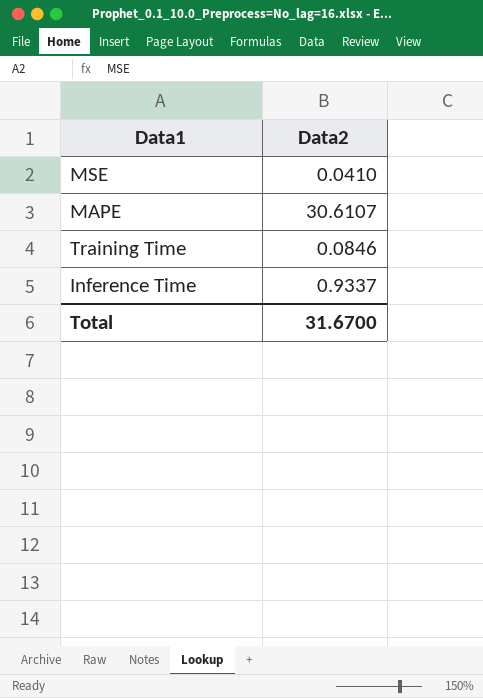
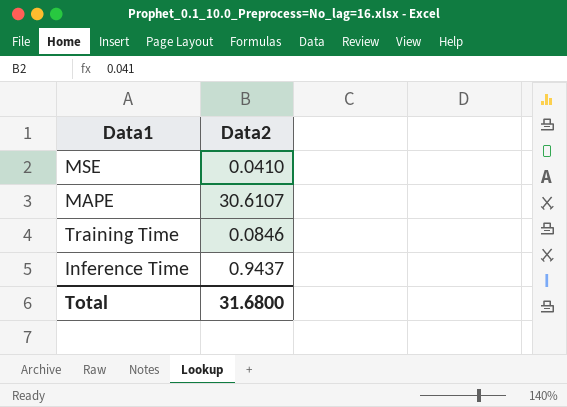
Inference Time | Data2: 0.9337 -> 0.9437
Total | Data2: 31.6700 -> 31.6800

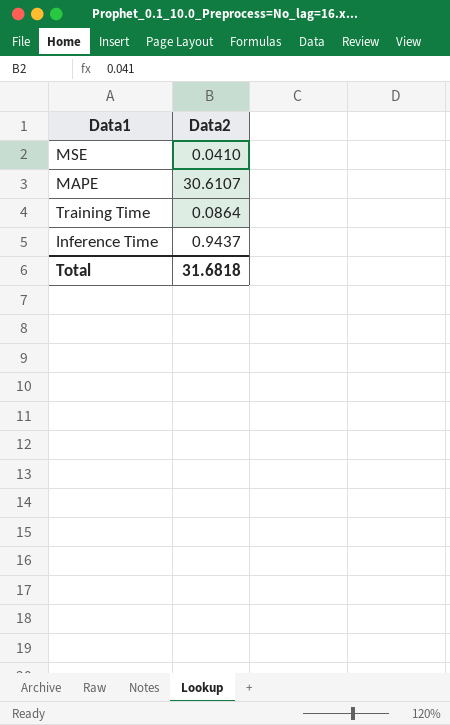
Training Time | Data2: 0.0846 -> 0.0864
Total | Data2: 31.6800 -> 31.6818

